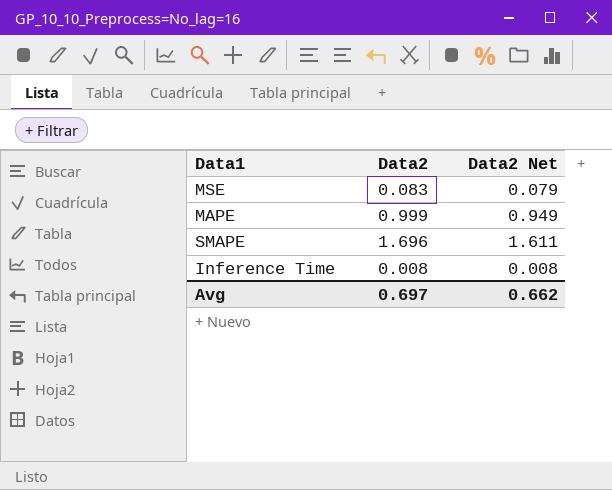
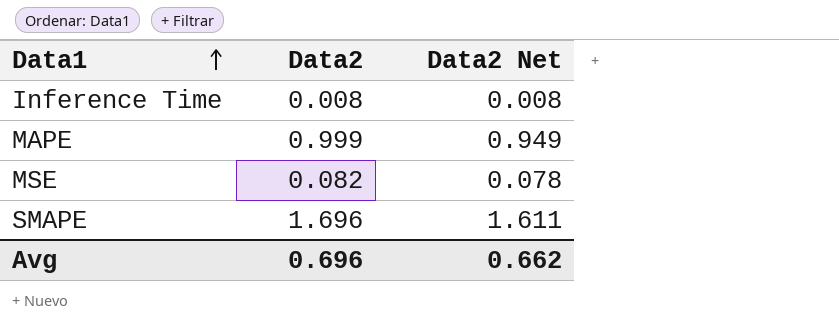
row order: none -> Data1 ascending
MSE | Data2: 0.083 -> 0.082
MSE | Data2 Net: 0.079 -> 0.078
Avg | Data2: 0.697 -> 0.696

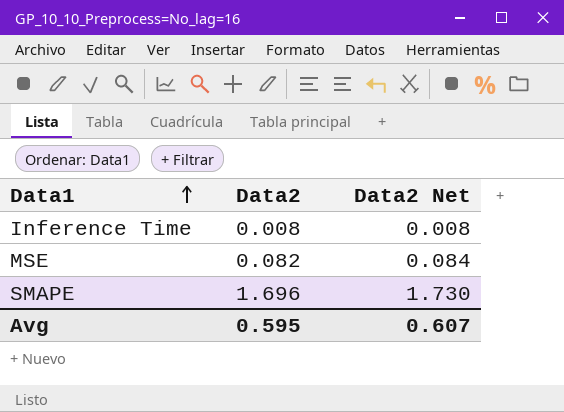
column Data2 Net | formula: [Data2] * 0.95 -> [Data2] * 1.02
row MAPE: 0.999 | 0.949 -> none
Avg | Data2: 0.696 -> 0.595
Avg | Data2 Net: 0.662 -> 0.607

